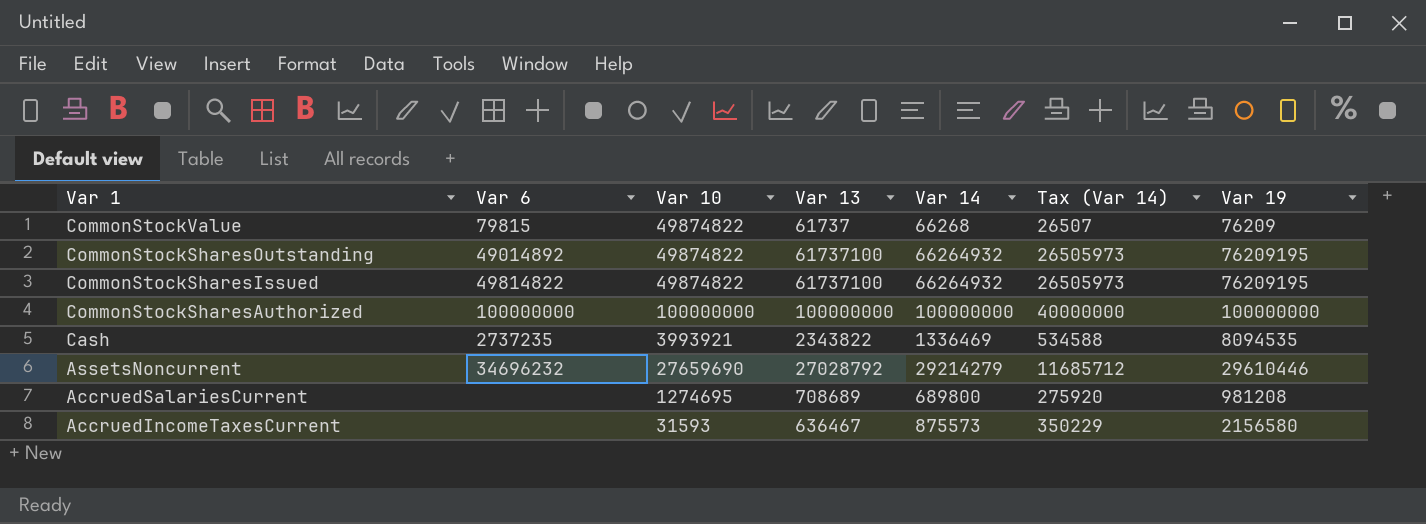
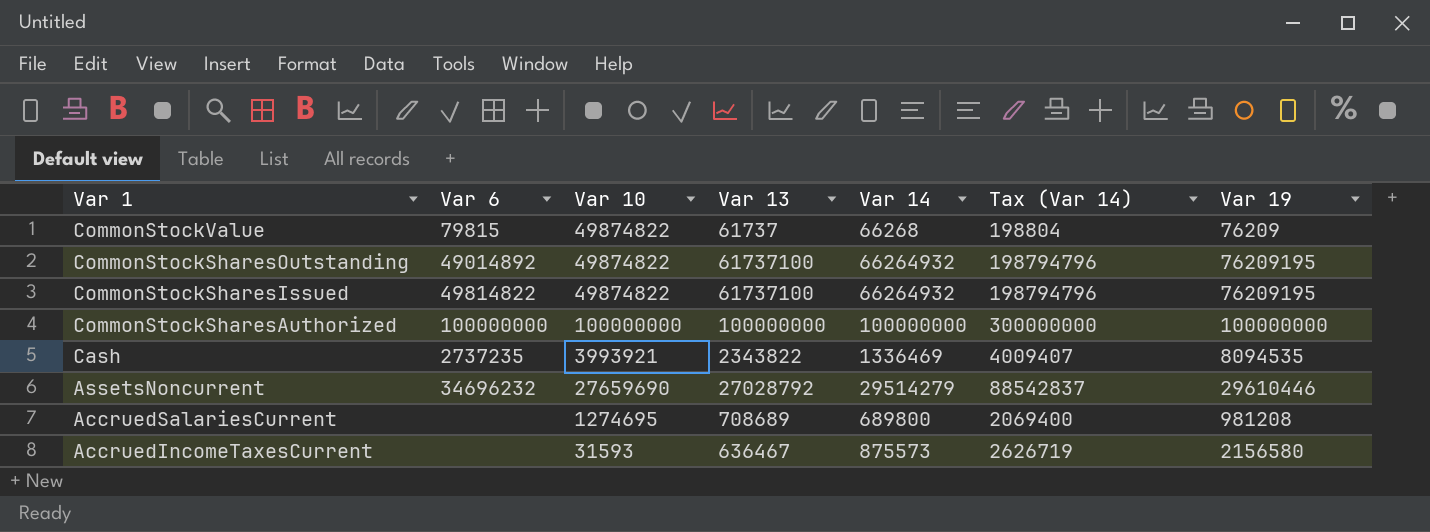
column Tax (Var 14) | formula: [Var 14] * 0.4 -> [Var 14] * 3
AssetsNoncurrent | Var 14: 29214279 -> 29514279

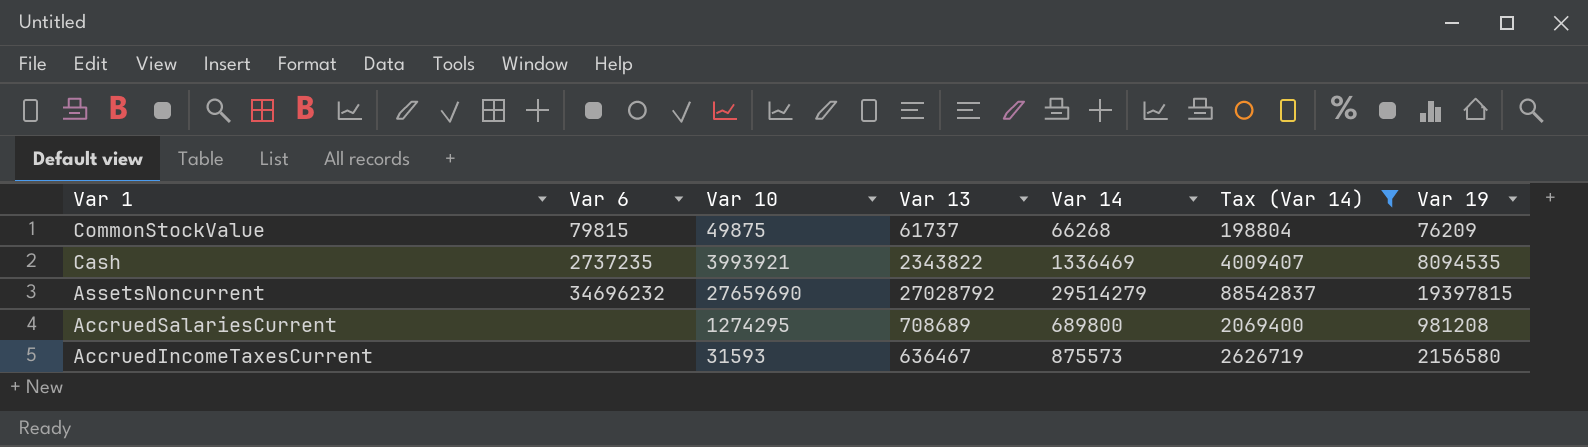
filter: none -> Tax (Var 14) <= 88542837
CommonStockValue | Var 10: 49874822 -> 49875
AssetsNoncurrent | Var 19: 29610446 -> 19397815
AccruedSalariesCurrent | Var 10: 1274695 -> 1274295

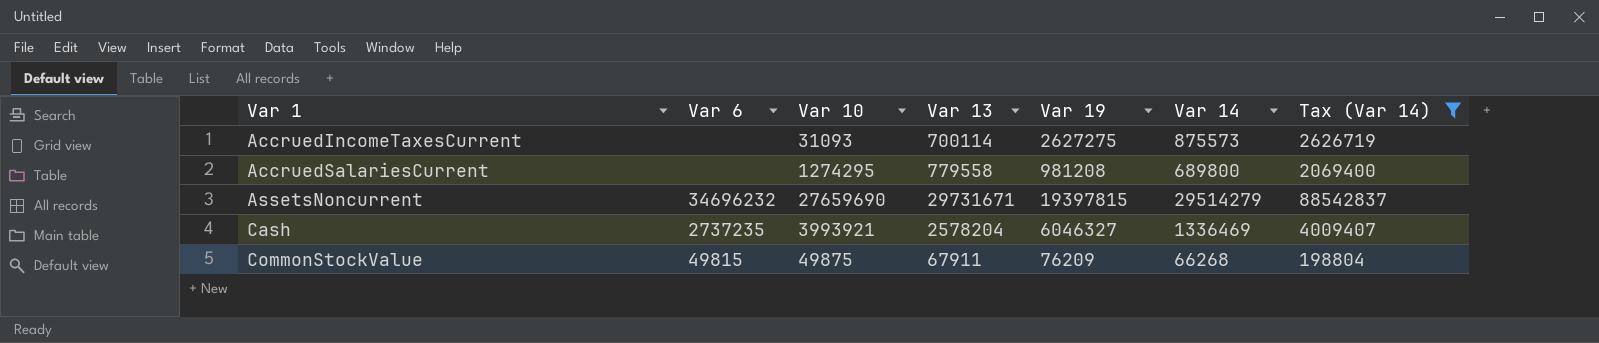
row order: Var 1 descending -> Var 1 ascending
column Var 19 | position: 7 -> 5
AccruedIncomeTaxesCurrent | Var 10: 31593 -> 31093
AccruedIncomeTaxesCurrent | Var 13: 636467 -> 700114
AccruedIncomeTaxesCurrent | Var 19: 2156580 -> 2627275
AccruedSalariesCurrent | Var 13: 708689 -> 779558
AssetsNoncurrent | Var 13: 27028792 -> 29731671
Cash | Var 13: 2343822 -> 2578204
Cash | Var 19: 8094535 -> 6046327
CommonStockValue | Var 6: 79815 -> 49815
CommonStockValue | Var 13: 61737 -> 67911

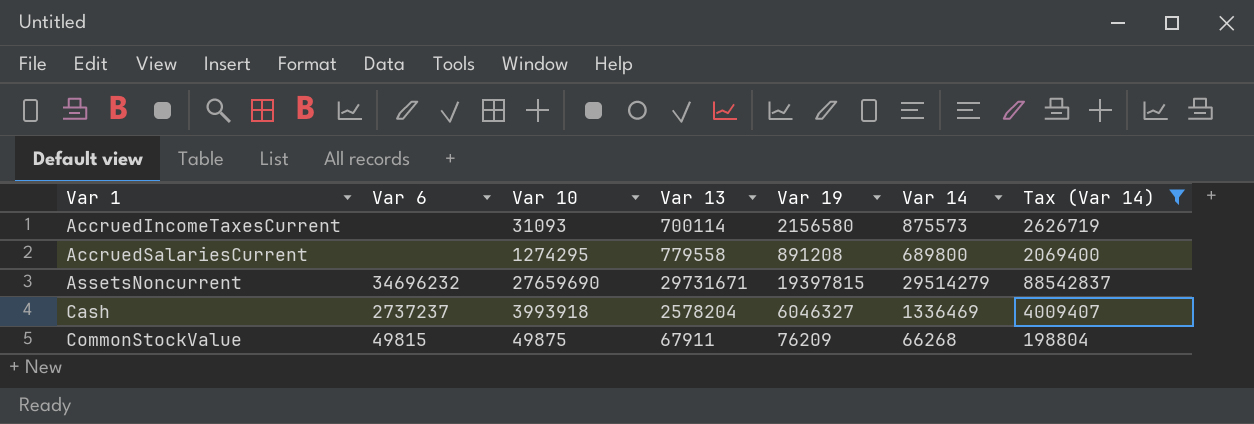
AccruedIncomeTaxesCurrent | Var 19: 2627275 -> 2156580
AccruedSalariesCurrent | Var 19: 981208 -> 891208
Cash | Var 6: 2737235 -> 2737237
Cash | Var 10: 3993921 -> 3993918

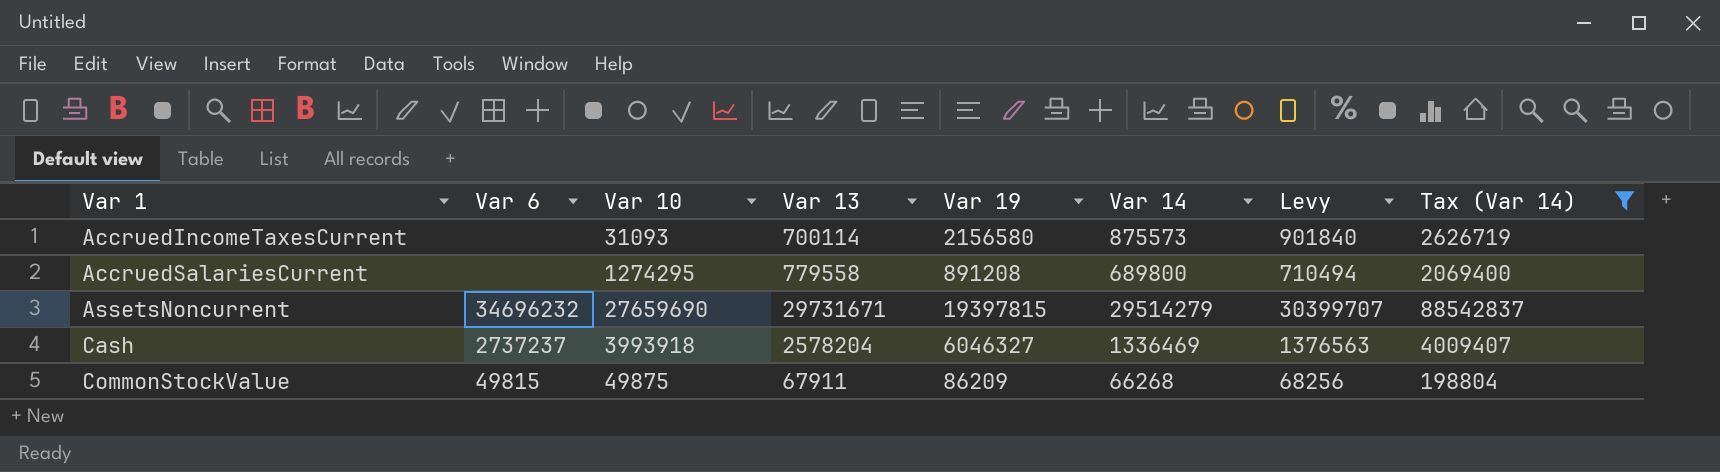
column Levy | formula: none -> [Var 14] * 1.03
CommonStockValue | Var 19: 76209 -> 86209

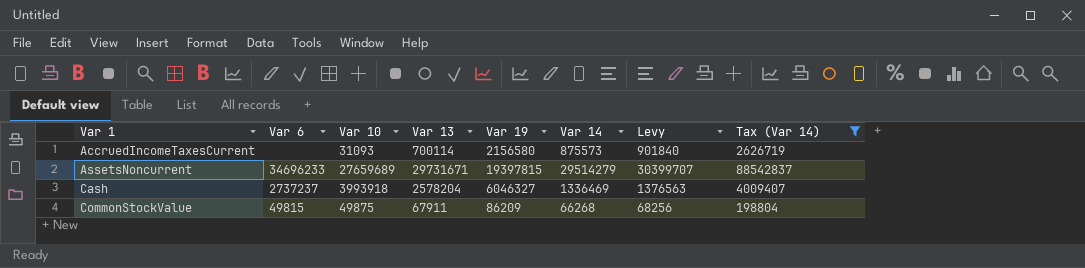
row AccruedSalariesCurrent: none | 1274295 | 779558 | 891208 | 689800 | 710494 | 2069400 -> none
AssetsNoncurrent | Var 6: 34696232 -> 34696233
AssetsNoncurrent | Var 10: 27659690 -> 27659689

